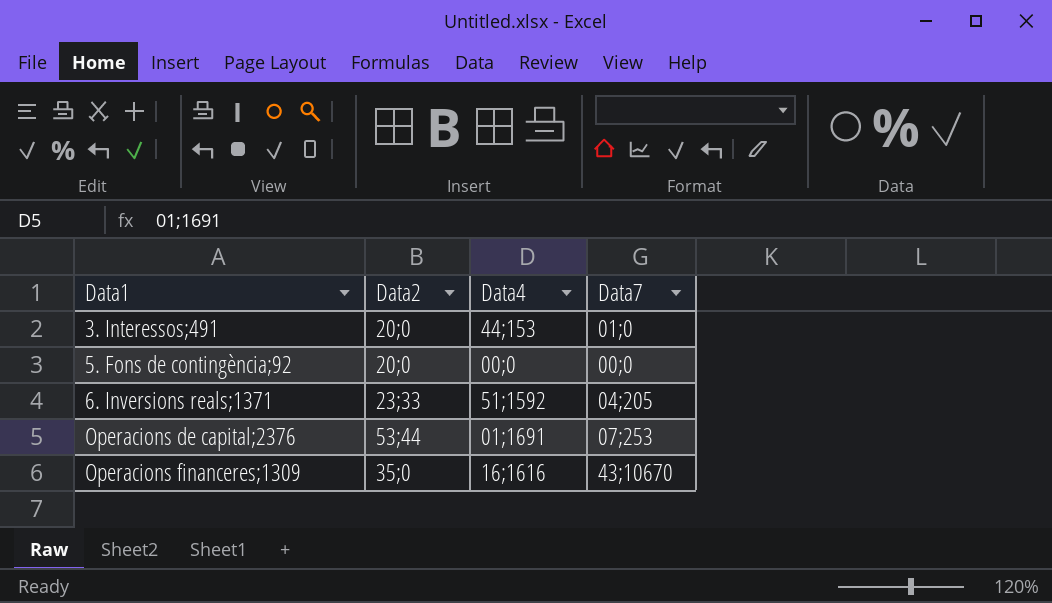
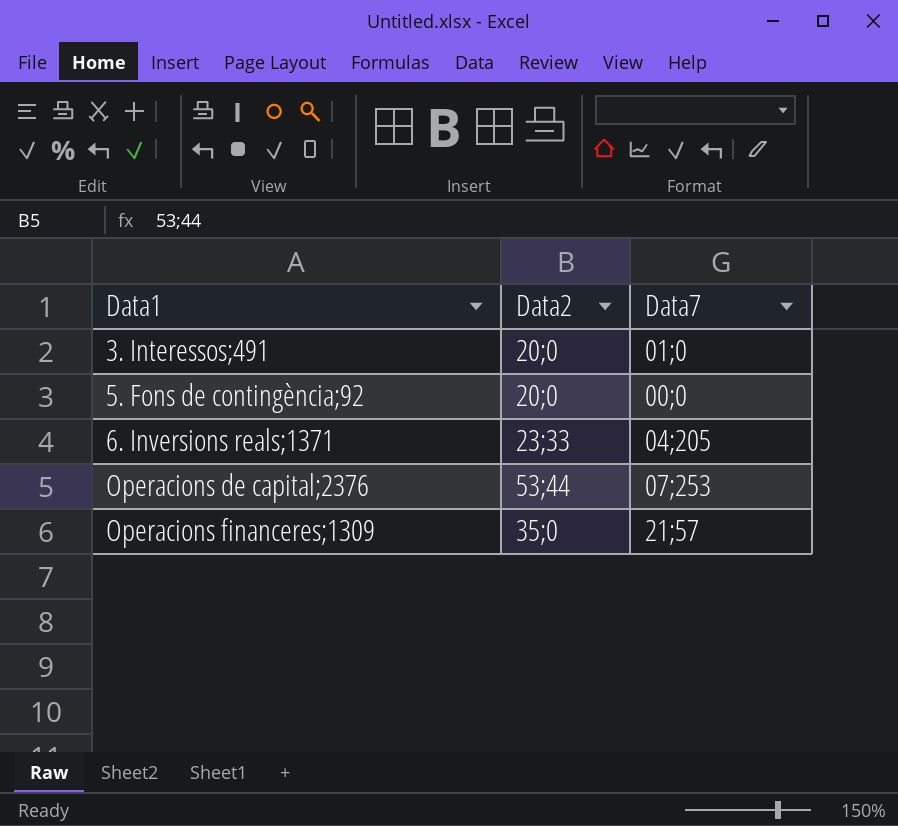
column Data4 | position: 3 -> none
Operacions financeres;1309 | Data7: 43;10670 -> 21;57

